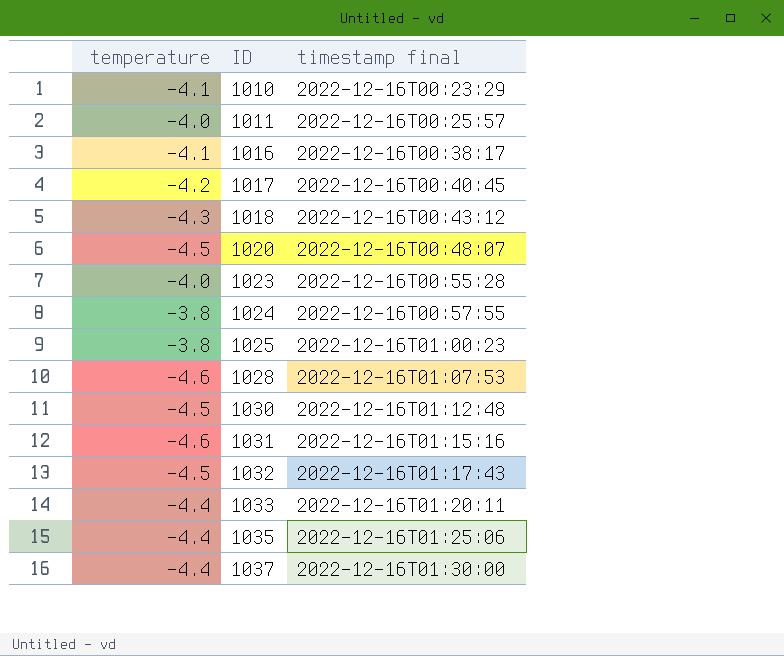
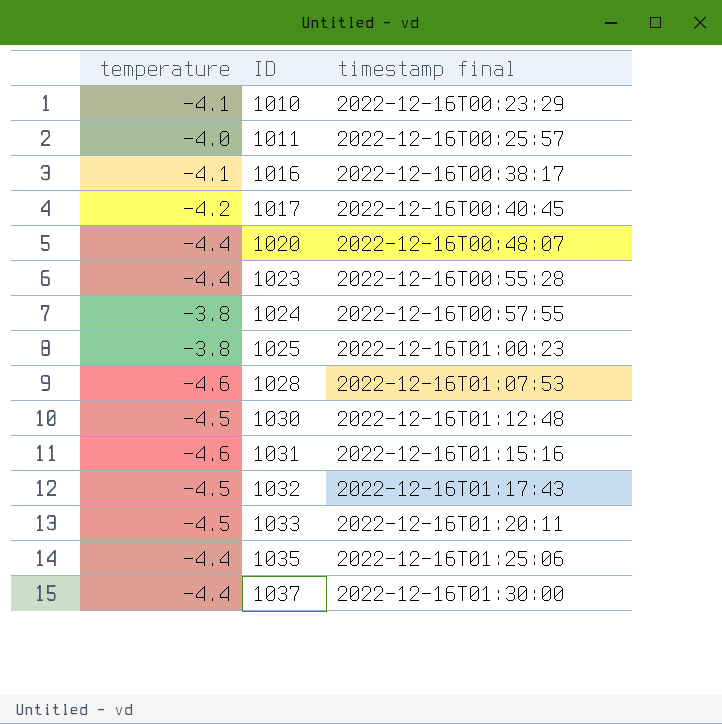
row 1018: -4.3 | 2022-12-16T00:43:12 -> none
1020 | temperature: -4.5 -> -4.4
1023 | temperature: -4.0 -> -4.4
1033 | temperature: -4.4 -> -4.5

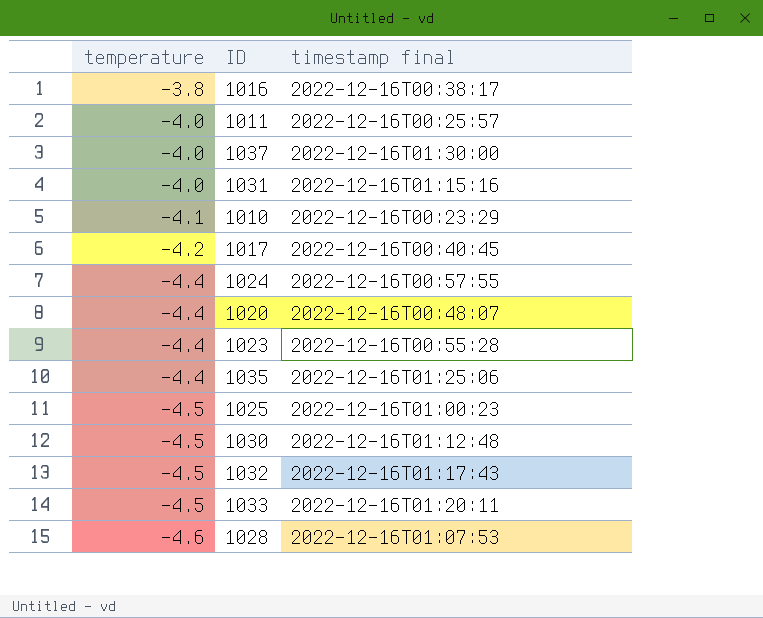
row order: ID ascending -> temperature descending
1016 | temperature: -4.1 -> -3.8
1037 | temperature: -4.4 -> -4.0
1031 | temperature: -4.6 -> -4.0
1024 | temperature: -3.8 -> -4.4
1025 | temperature: -3.8 -> -4.5

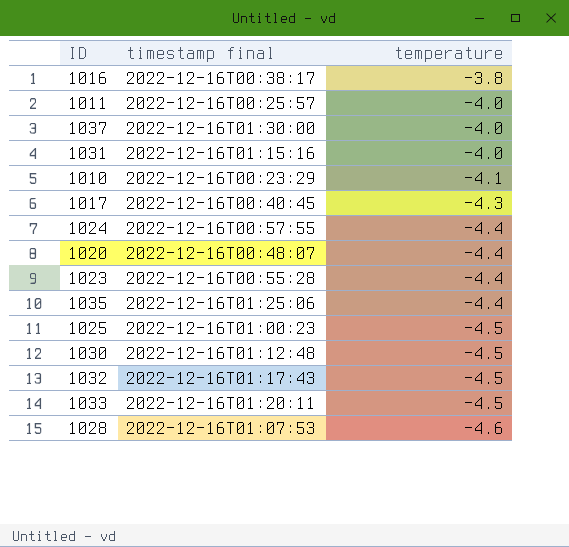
column temperature | position: 1 -> 3
1017 | temperature: -4.2 -> -4.3

